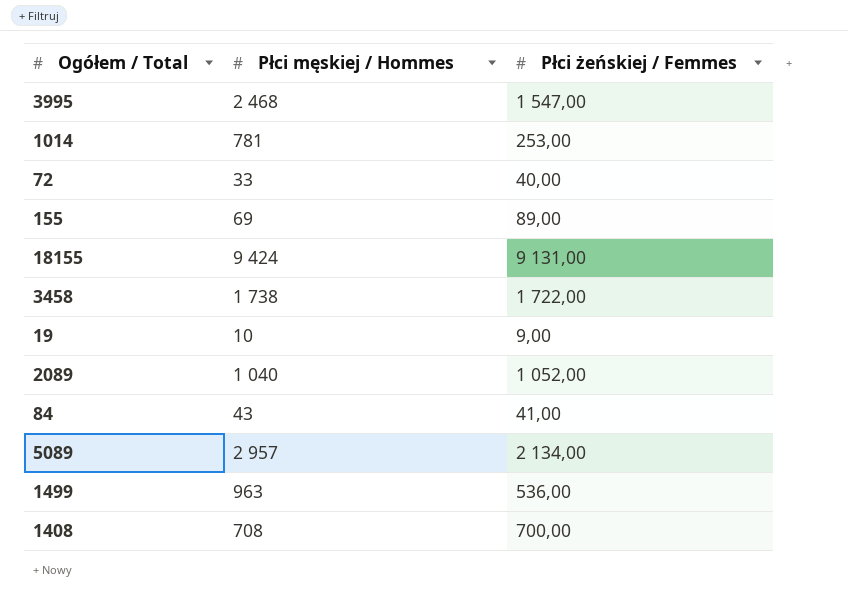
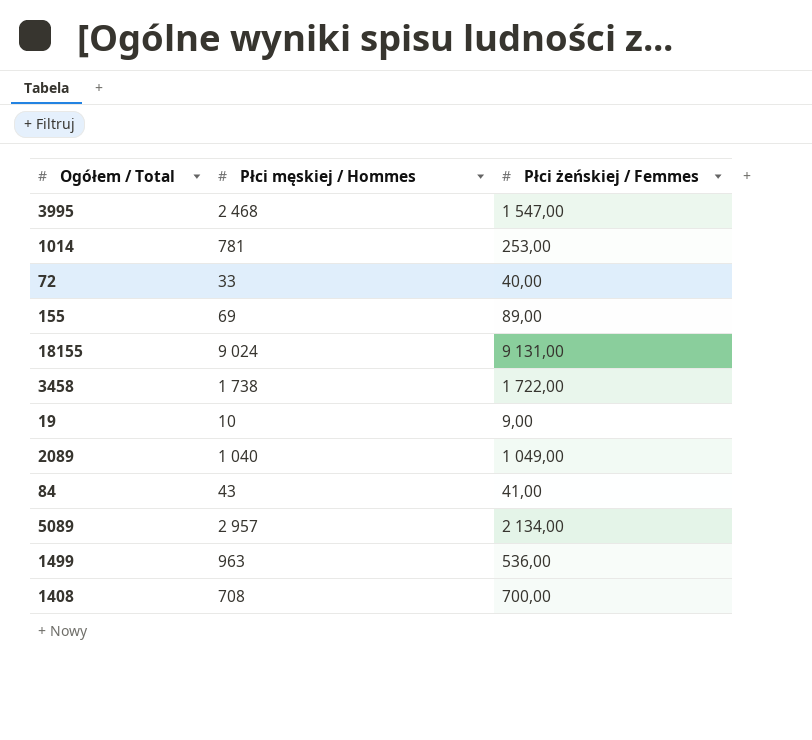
18155 | Płci męskiej / Hommes: 9 424 -> 9 024
2089 | Płci żeńskiej / Femmes: 1 052,00 -> 1 049,00

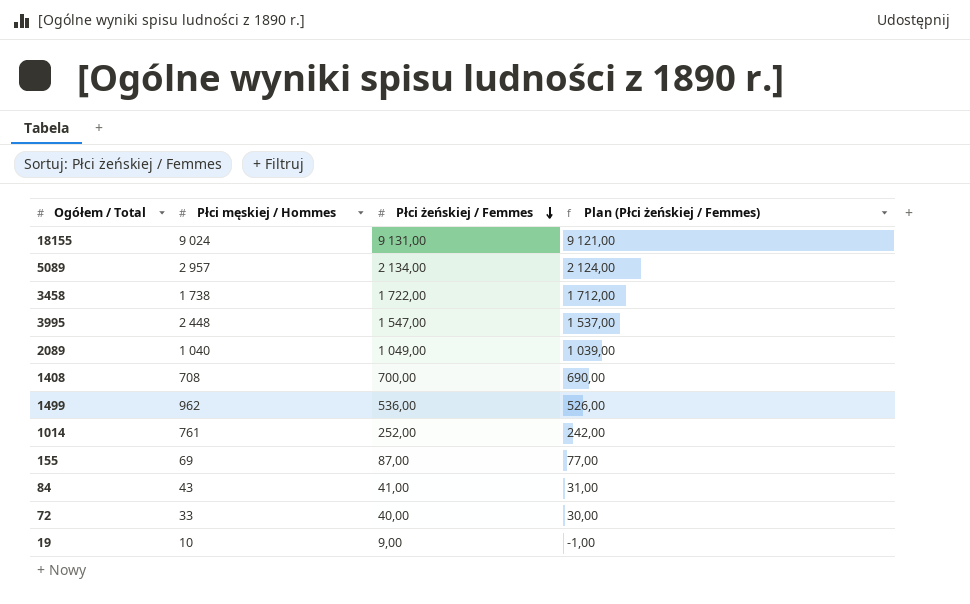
row order: none -> Płci żeńskiej / Femmes descending
column Plan (Płci żeńskiej / Femmes) | formula: none -> [Płci żeńskiej / Femmes] - 10
3995 | Płci męskiej / Hommes: 2 468 -> 2 448
1499 | Płci męskiej / Hommes: 963 -> 962
1014 | Płci męskiej / Hommes: 781 -> 761
1014 | Płci żeńskiej / Femmes: 253,00 -> 252,00
155 | Płci żeńskiej / Femmes: 89,00 -> 87,00

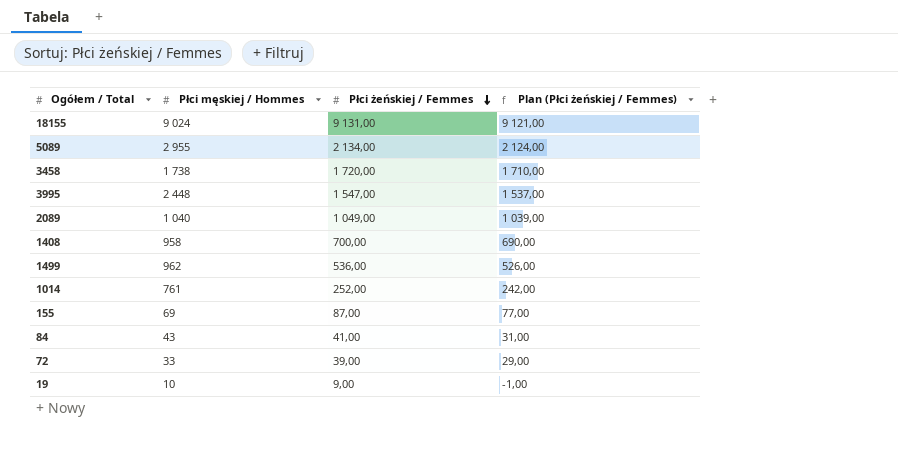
5089 | Płci męskiej / Hommes: 2 957 -> 2 955
3458 | Płci żeńskiej / Femmes: 1 722,00 -> 1 720,00
3458 | Plan (Płci żeńskiej / Femmes): 1 712,00 -> 1 710,00
1408 | Płci męskiej / Hommes: 708 -> 958
72 | Płci żeńskiej / Femmes: 40,00 -> 39,00
72 | Plan (Płci żeńskiej / Femmes): 30,00 -> 29,00

